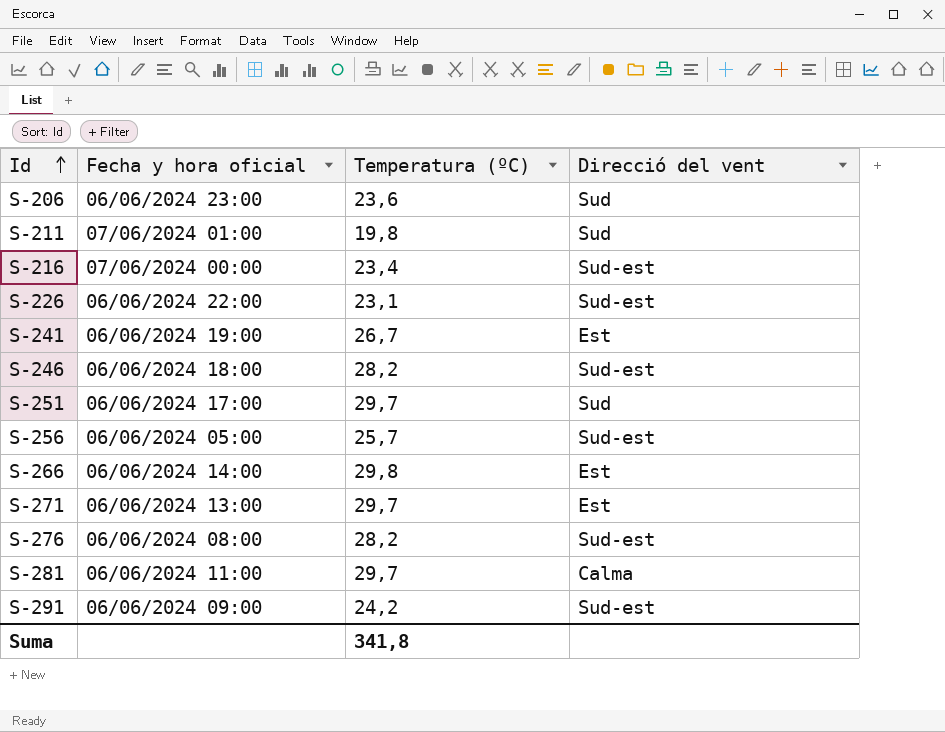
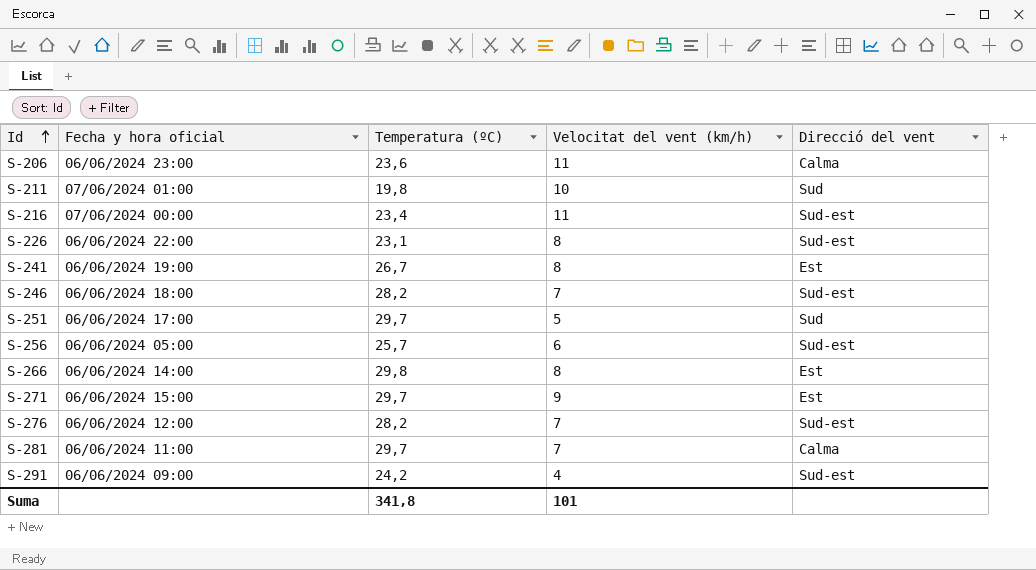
column Velocitat del vent (km/h) | position: none -> 4
S-206 | Direcció del vent: Sud -> Calma
S-271 | Fecha y hora oficial: 06/06/2024 13:00 -> 06/06/2024 15:00
S-276 | Fecha y hora oficial: 06/06/2024 08:00 -> 06/06/2024 12:00

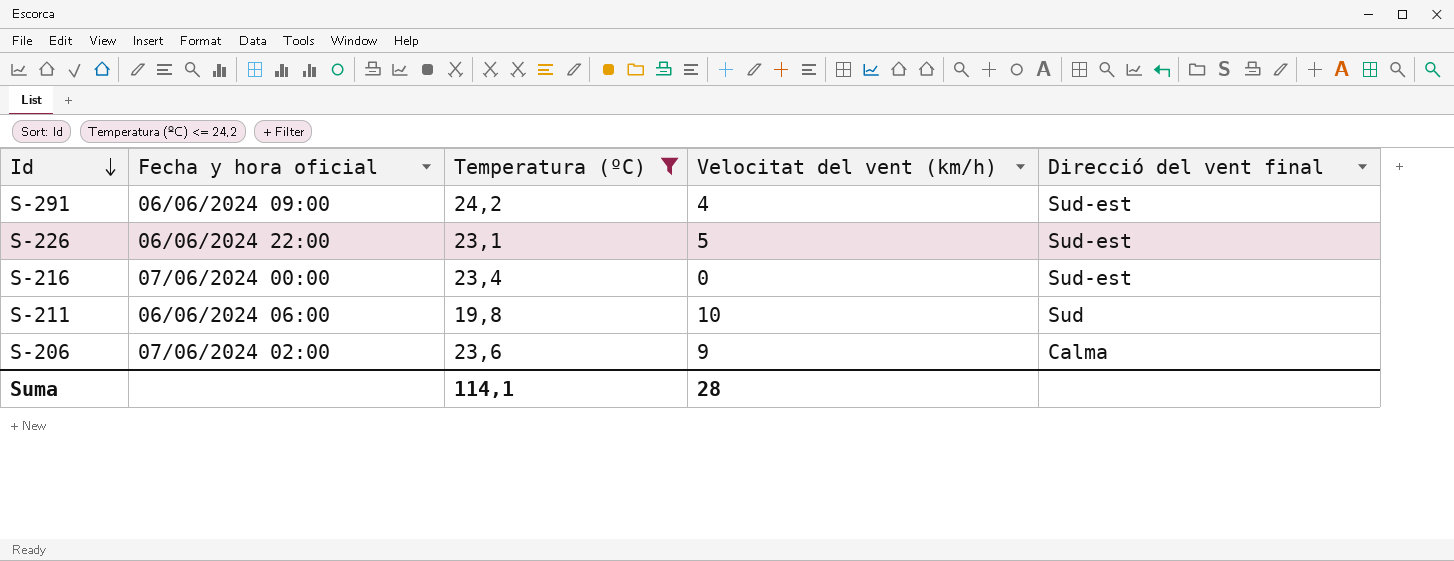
filter: none -> Temperatura (ºC) <= 24,2
row order: Id ascending -> Id descending
column name: Direcció del vent -> Direcció del vent final
S-226 | Velocitat del vent (km/h): 8 -> 5
S-216 | Velocitat del vent (km/h): 11 -> 0
S-211 | Fecha y hora oficial: 07/06/2024 01:00 -> 06/06/2024 06:00
S-206 | Fecha y hora oficial: 06/06/2024 23:00 -> 07/06/2024 02:00
S-206 | Velocitat del vent (km/h): 11 -> 9
Suma | Temperatura (ºC): 341,8 -> 114,1
Suma | Velocitat del vent (km/h): 101 -> 28

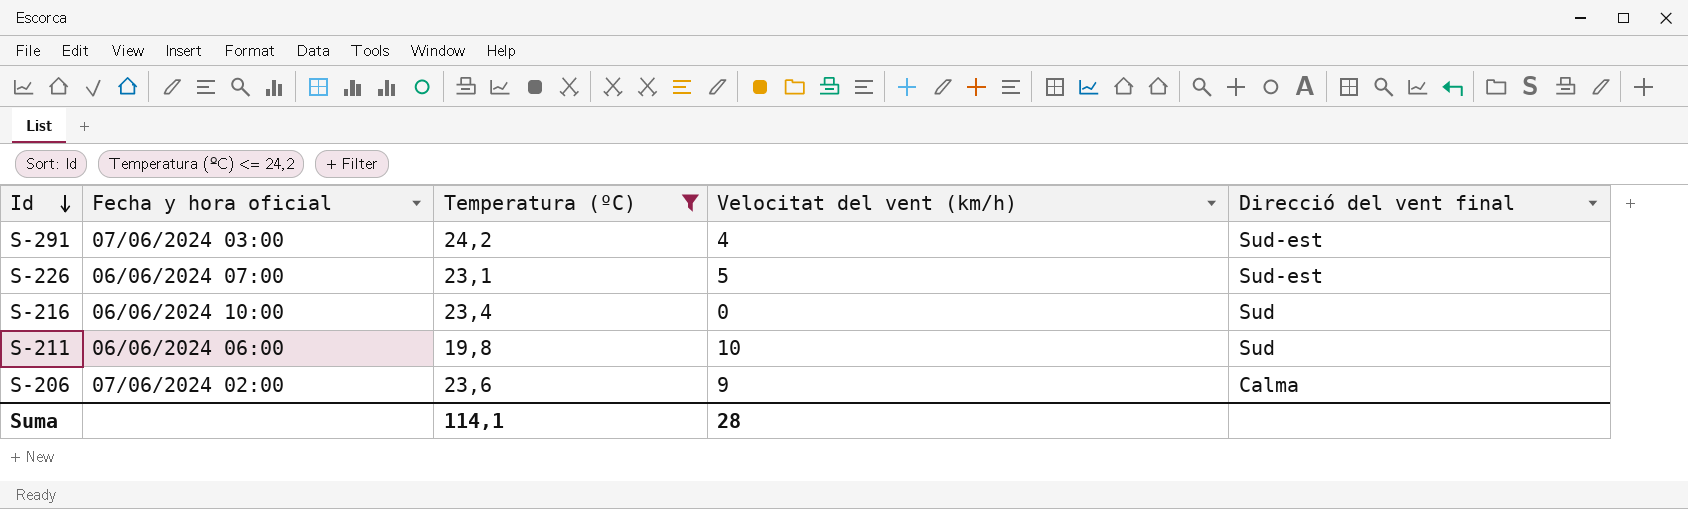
S-291 | Fecha y hora oficial: 06/06/2024 09:00 -> 07/06/2024 03:00
S-226 | Fecha y hora oficial: 06/06/2024 22:00 -> 06/06/2024 07:00
S-216 | Fecha y hora oficial: 07/06/2024 00:00 -> 06/06/2024 10:00
S-216 | Direcció del vent final: Sud-est -> Sud

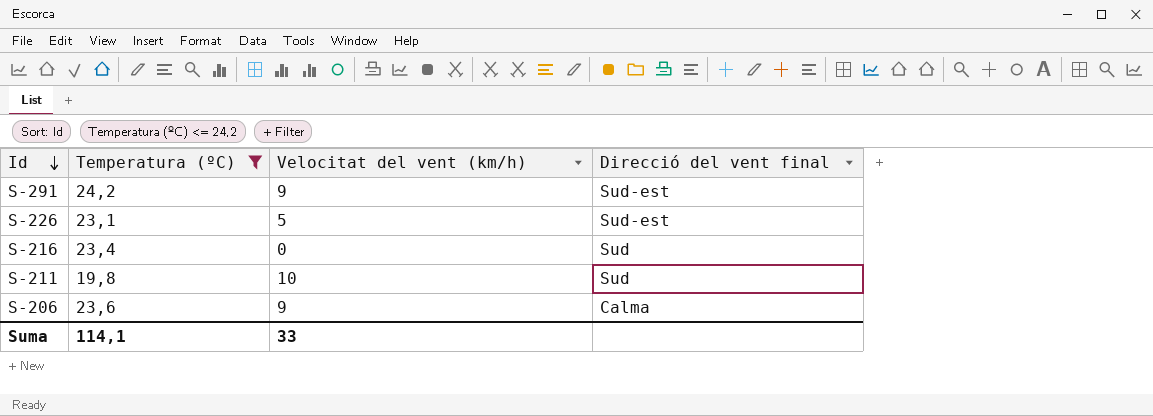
column Fecha y hora oficial | position: 2 -> none
S-291 | Velocitat del vent (km/h): 4 -> 9
Suma | Velocitat del vent (km/h): 28 -> 33

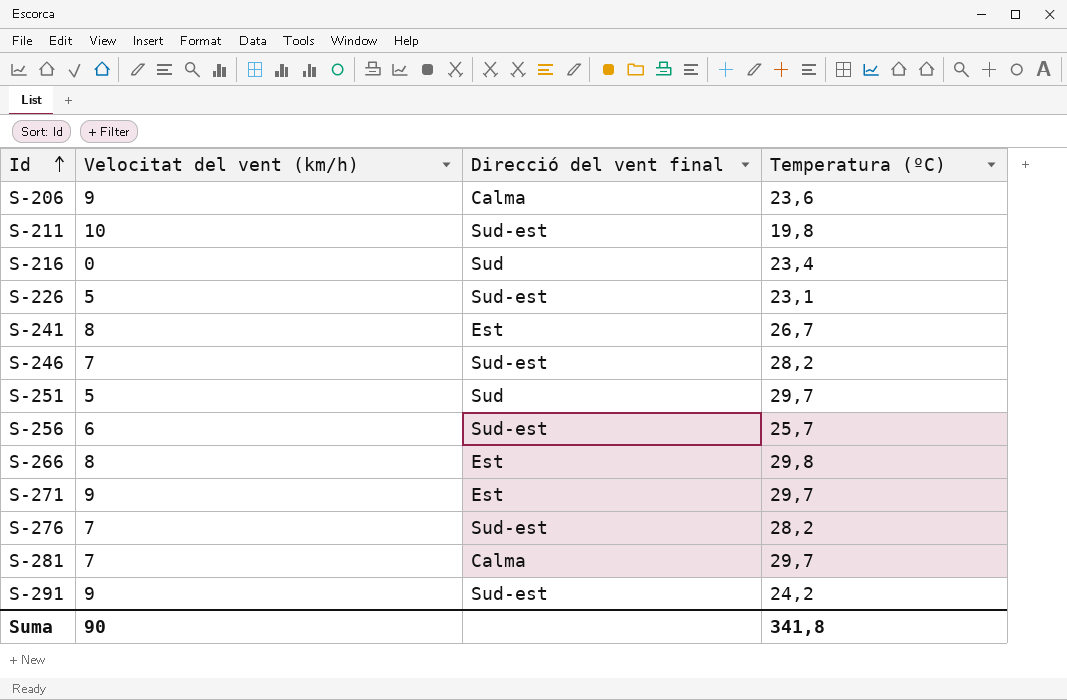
filter: Temperatura (ºC) <= 24,2 -> none
row order: Id descending -> Id ascending
column Temperatura (ºC) | position: 2 -> 4
S-211 | Direcció del vent final: Sud -> Sud-est
Suma | Velocitat del vent (km/h): 33 -> 90
Suma | Temperatura (ºC): 114,1 -> 341,8

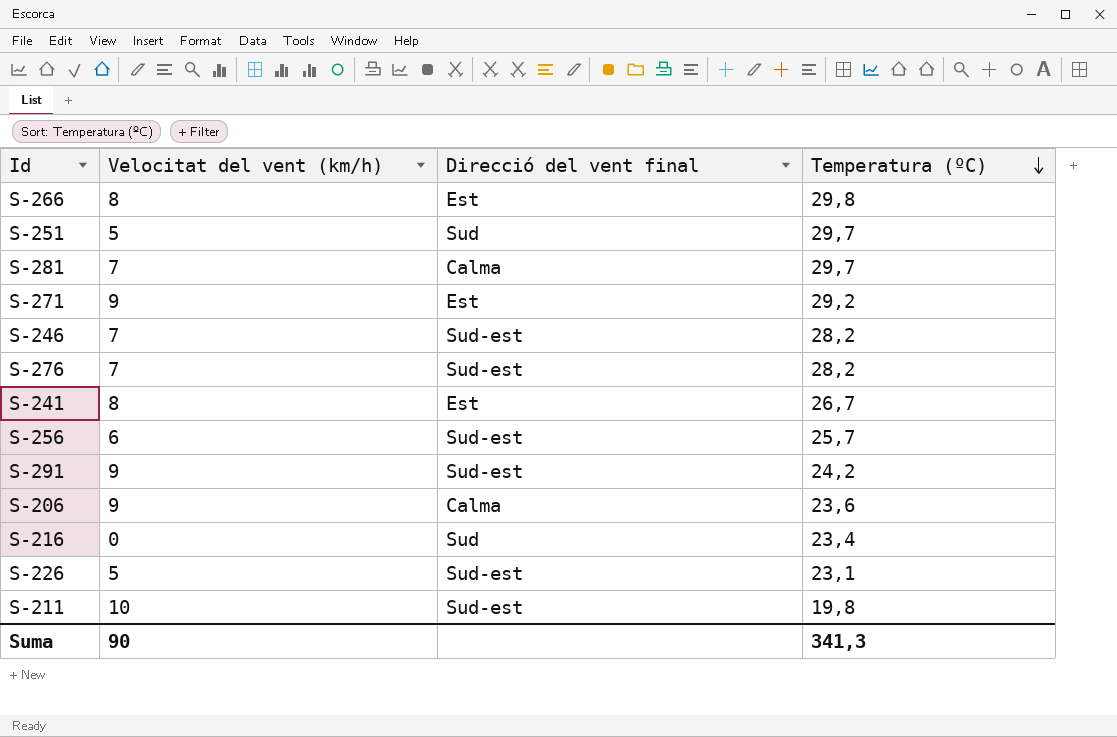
row order: Id ascending -> Temperatura (ºC) descending
S-271 | Temperatura (ºC): 29,7 -> 29,2
Suma | Temperatura (ºC): 341,8 -> 341,3

